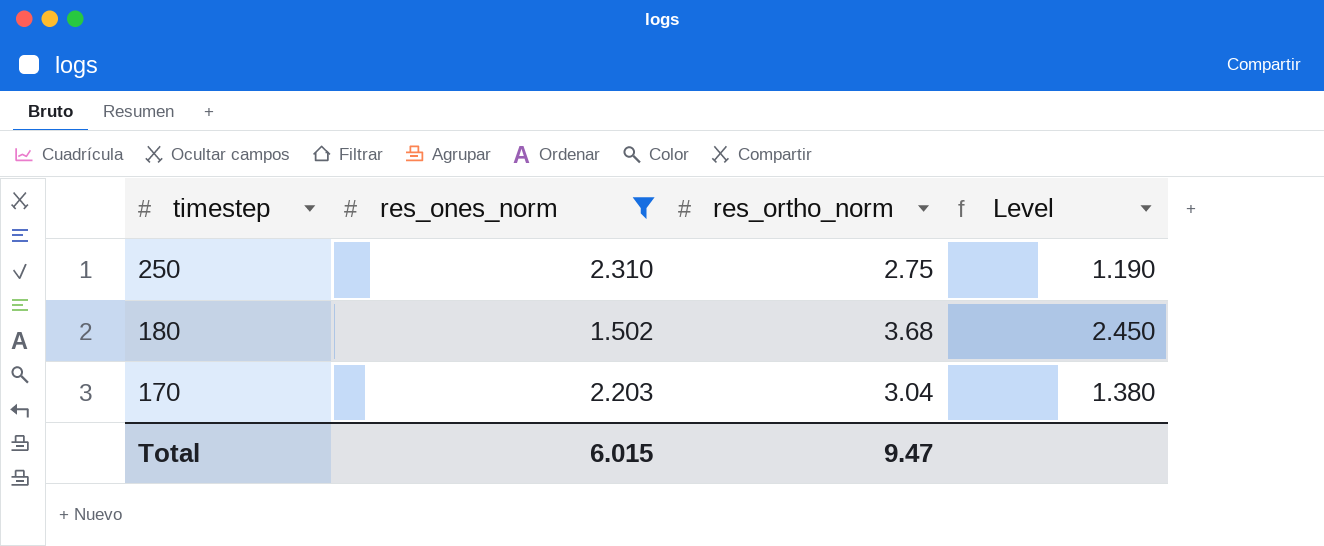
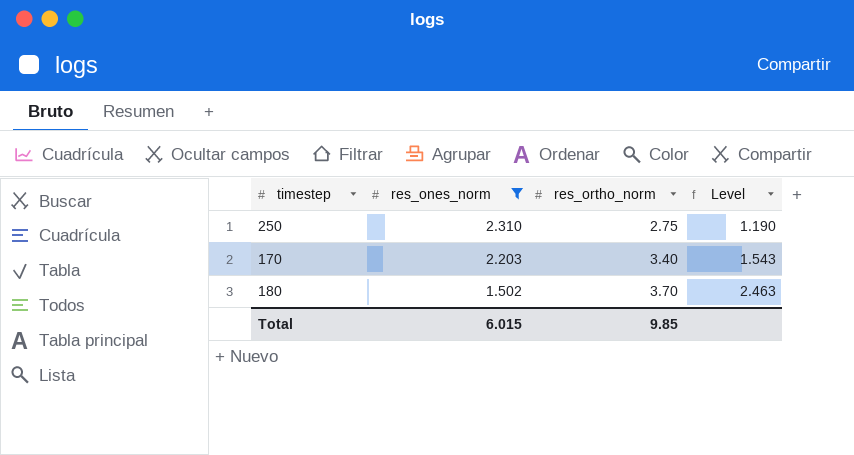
row order: timestep descending -> res_ones_norm descending
170 | res_ortho_norm: 3.04 -> 3.40
170 | Level: 1.380 -> 1.543
180 | res_ortho_norm: 3.68 -> 3.70
180 | Level: 2.450 -> 2.463
Total | res_ortho_norm: 9.47 -> 9.85

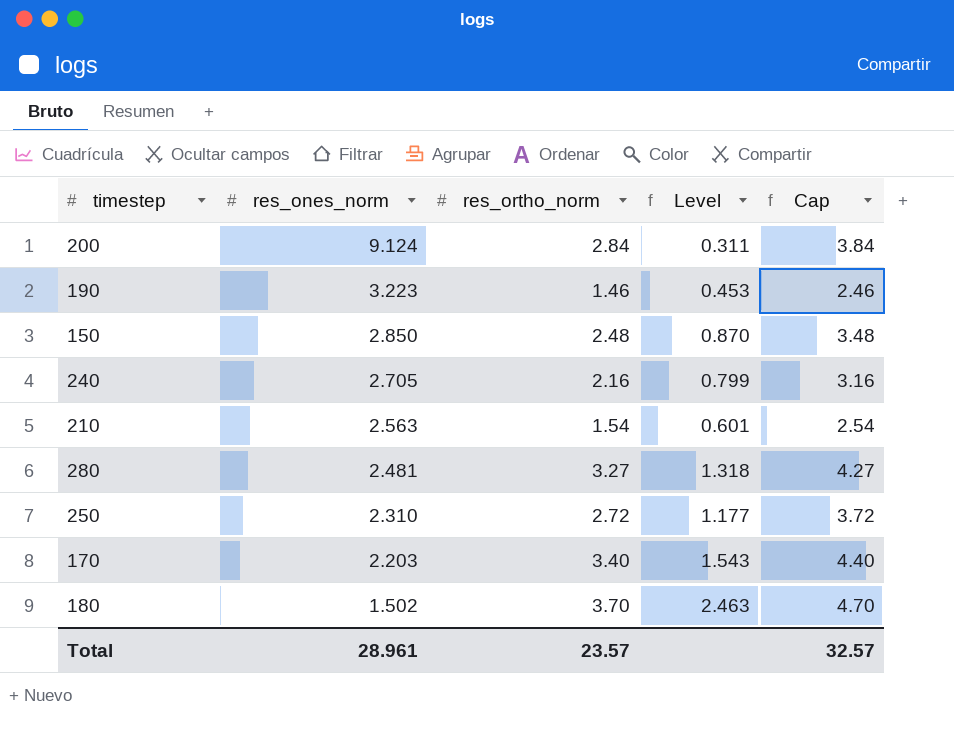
filter: res_ones_norm <= 2.310 -> none
column Cap | formula: none -> [res_ortho_norm] + 1
250 | res_ortho_norm: 2.75 -> 2.72
250 | Level: 1.190 -> 1.177
Total | res_ones_norm: 6.015 -> 28.961
Total | res_ortho_norm: 9.85 -> 23.57

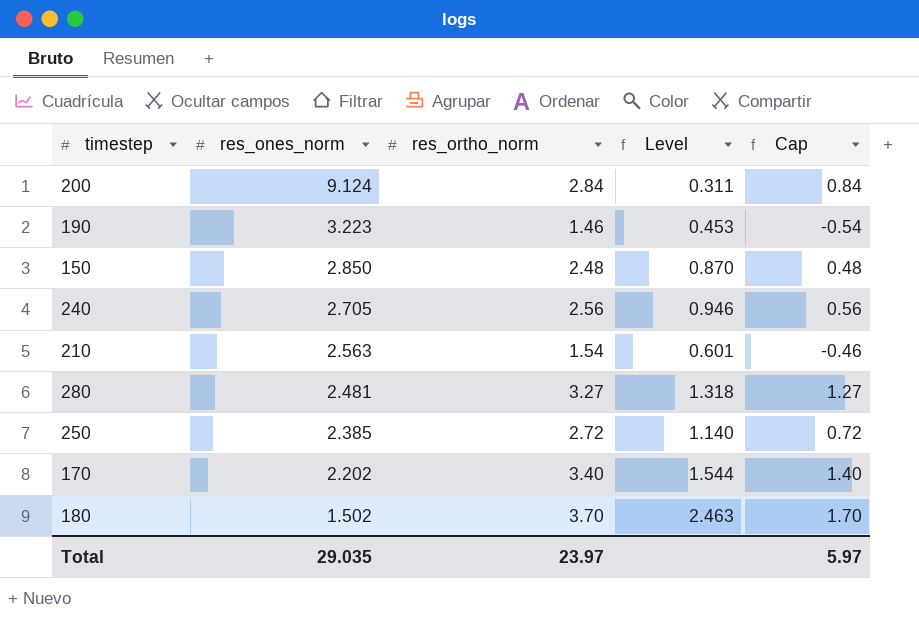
column Cap | formula: [res_ortho_norm] + 1 -> [res_ortho_norm] - 2
240 | res_ortho_norm: 2.16 -> 2.56
240 | Level: 0.799 -> 0.946
250 | res_ones_norm: 2.310 -> 2.385
250 | Level: 1.177 -> 1.140
170 | res_ones_norm: 2.203 -> 2.202
170 | Level: 1.543 -> 1.544
Total | res_ones_norm: 28.961 -> 29.035
Total | res_ortho_norm: 23.57 -> 23.97
Total | Cap: 32.57 -> 5.97

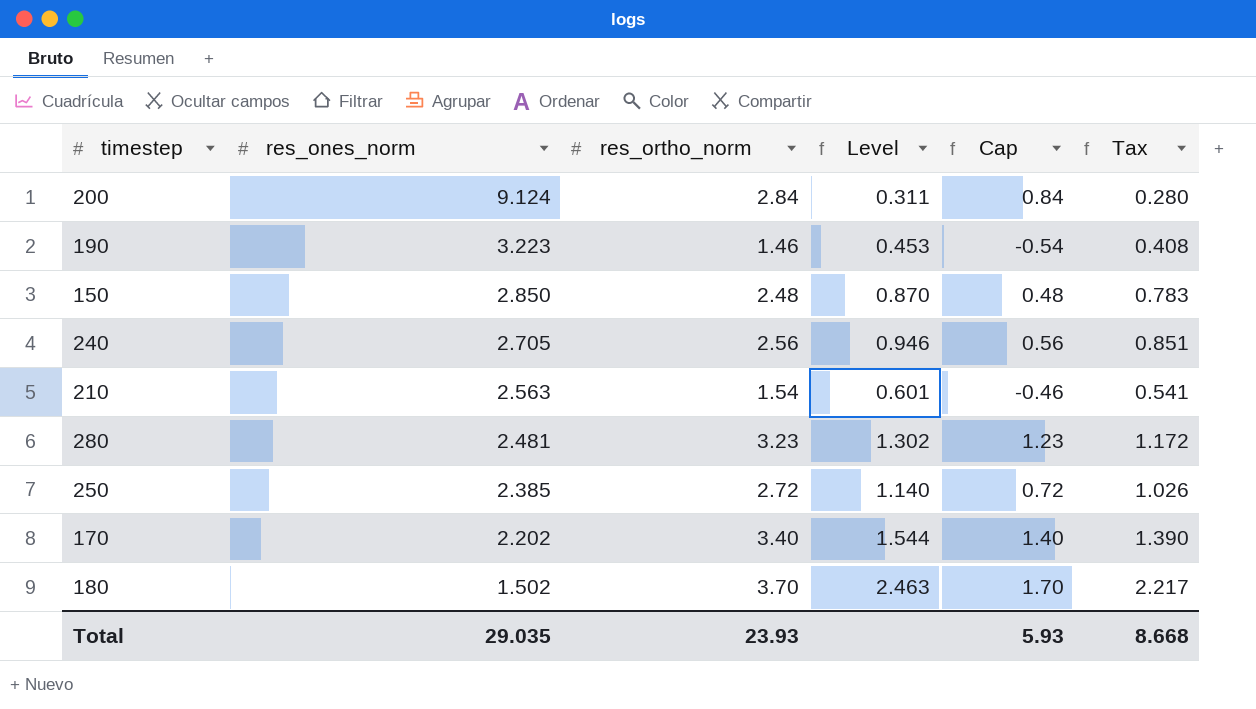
column Tax | formula: none -> [Level] * 0.9
280 | res_ortho_norm: 3.27 -> 3.23
280 | Level: 1.318 -> 1.302
280 | Cap: 1.27 -> 1.23
Total | res_ortho_norm: 23.97 -> 23.93
Total | Cap: 5.97 -> 5.93

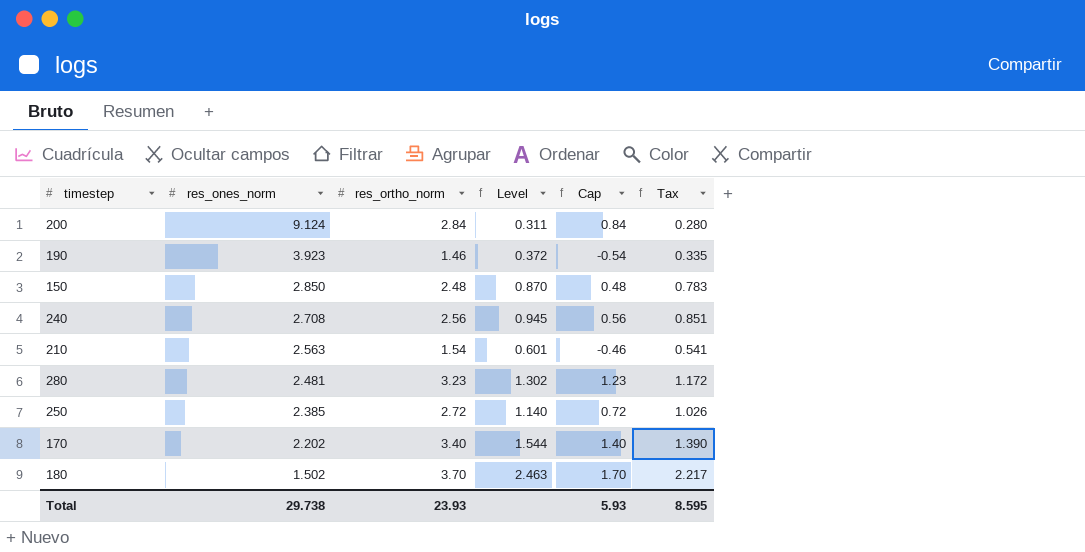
190 | res_ones_norm: 3.223 -> 3.923
190 | Level: 0.453 -> 0.372
190 | Tax: 0.408 -> 0.335
240 | res_ones_norm: 2.705 -> 2.708
240 | Level: 0.946 -> 0.945
Total | res_ones_norm: 29.035 -> 29.738
Total | Tax: 8.668 -> 8.595

